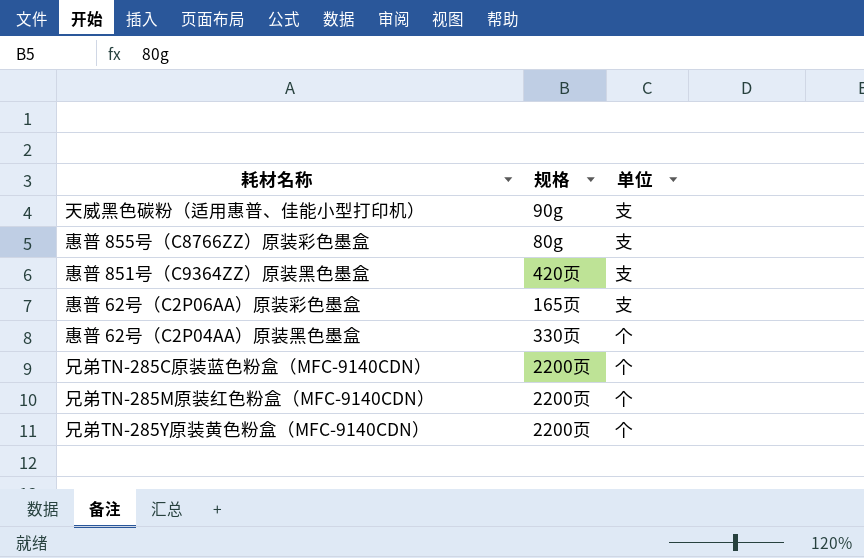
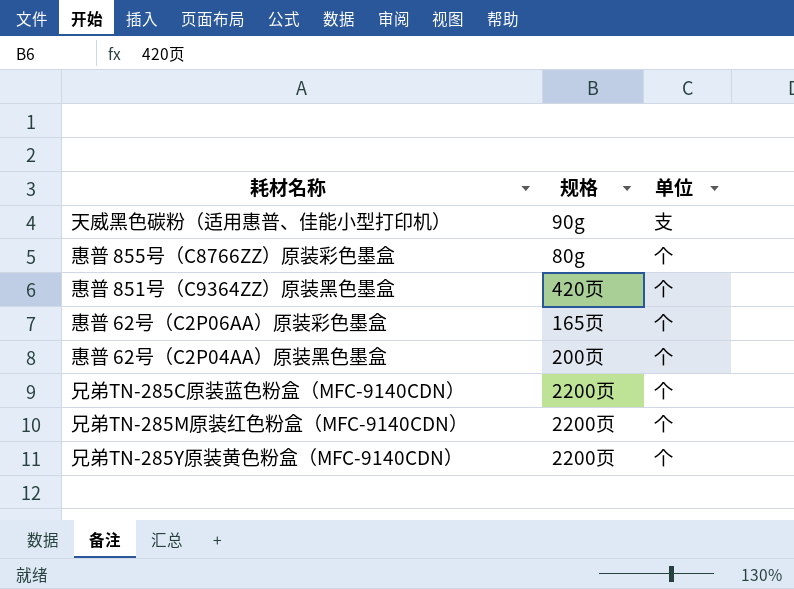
惠普 855号（C8766ZZ）原装彩色墨盒 | 单位: 支 -> 个
惠普 851号（C9364ZZ）原装黑色墨盒 | 单位: 支 -> 个
惠普 62号（C2P06AA）原装彩色墨盒 | 单位: 支 -> 个
惠普 62号（C2P04AA）原装黑色墨盒 | 规格: 330页 -> 200页

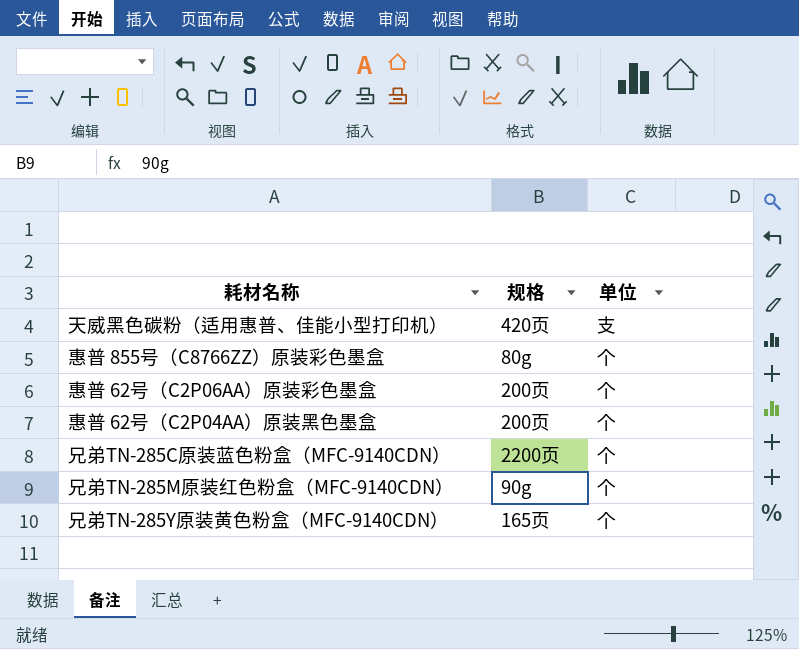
row 惠普 851号（C9364ZZ）原装黑色墨盒: 420页 | 个 -> none
天威黑色碳粉（适用惠普、佳能小型打印机） | 规格: 90g -> 420页
惠普 62号（C2P06AA）原装彩色墨盒 | 规格: 165页 -> 200页
兄弟TN-285M原装红色粉盒（MFC-9140CDN） | 规格: 2200页 -> 90g
兄弟TN-285Y原装黄色粉盒（MFC-9140CDN） | 规格: 2200页 -> 165页

